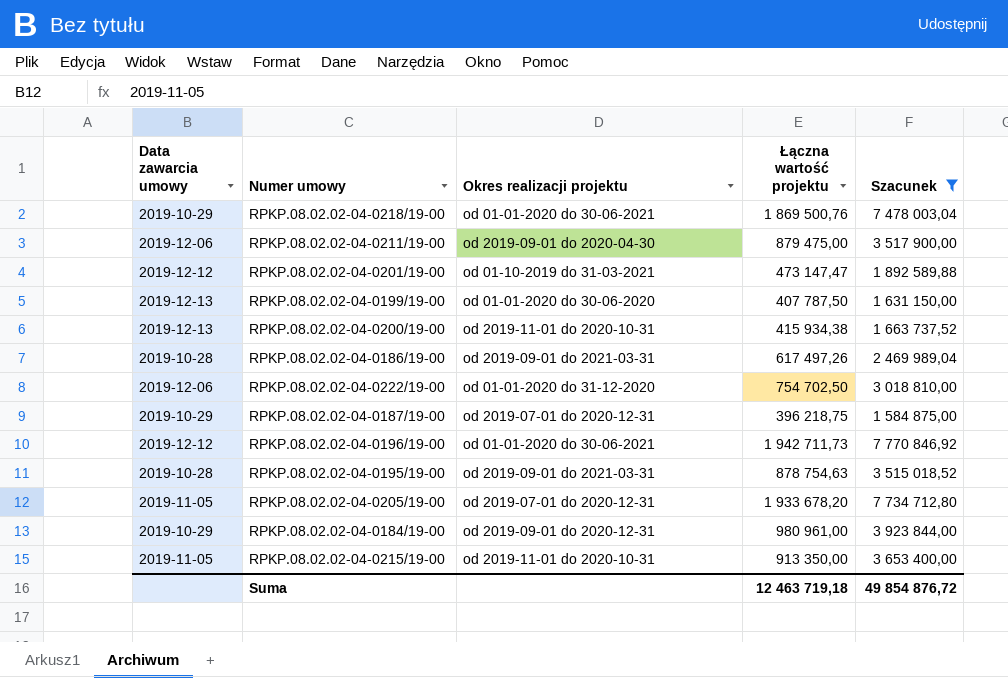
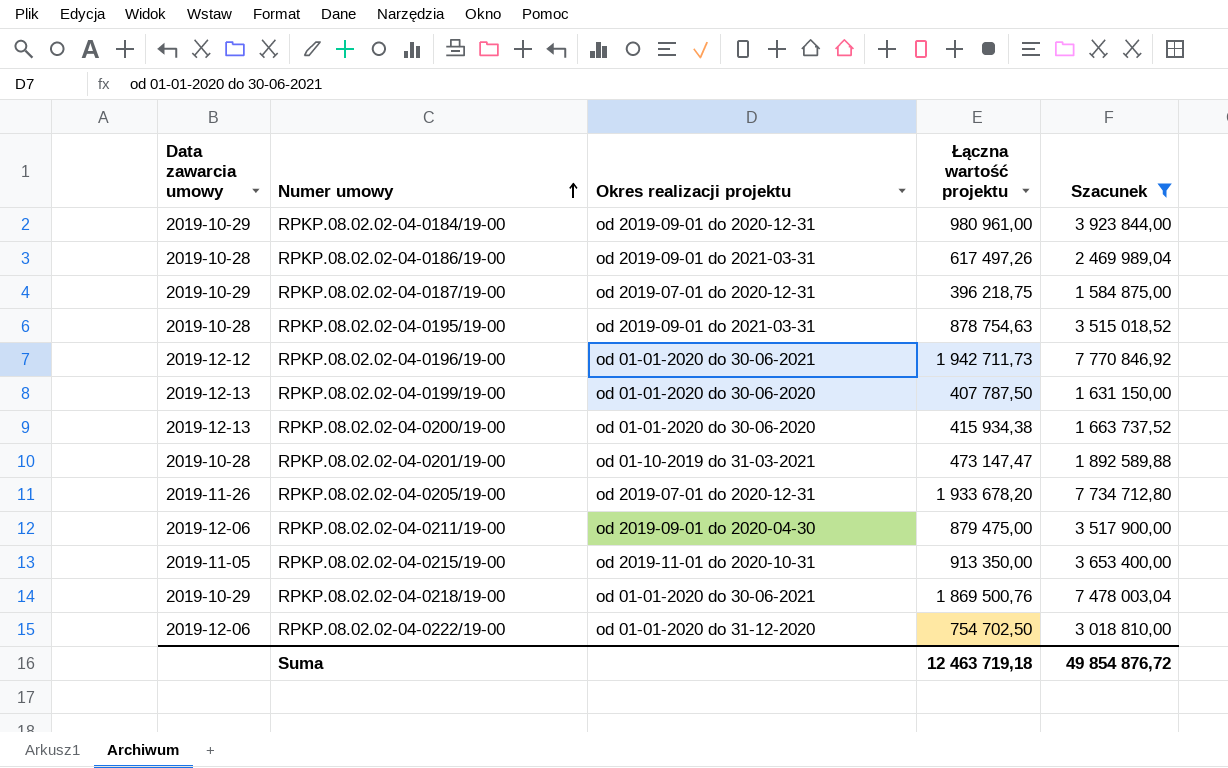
row order: none -> Numer umowy ascending
RPKP.08.02.02-04-0200/19-00 | Okres realizacji projektu: od 2019-11-01 do 2020-10-31 -> od 01-01-2020 do 30-06-2020
RPKP.08.02.02-04-0201/19-00 | Data zawarcia umowy: 2019-12-12 -> 2019-10-28
RPKP.08.02.02-04-0205/19-00 | Data zawarcia umowy: 2019-11-05 -> 2019-11-26

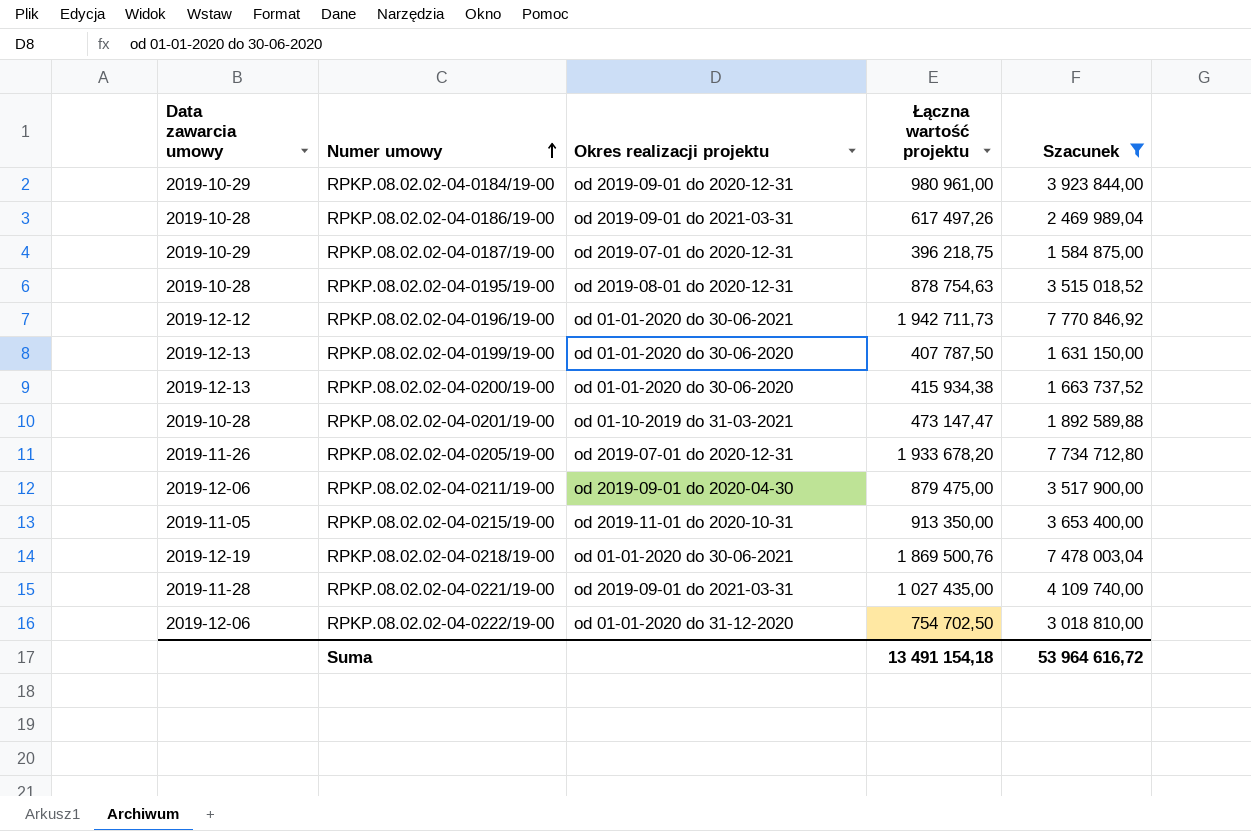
RPKP.08.02.02-04-0195/19-00 | Okres realizacji projektu: od 2019-09-01 do 2021-03-31 -> od 2019-08-01 do 2020-12-31
RPKP.08.02.02-04-0218/19-00 | Data zawarcia umowy: 2019-10-29 -> 2019-12-19
row RPKP.08.02.02-04-0221/19-00: none -> 2019-11-28 | od 2019-09-01 do 2021-03-31 | 1 027 435,00 | 4 109 740,00
Suma | Łączna wartość projektu: 12 463 719,18 -> 13 491 154,18
Suma | Szacunek: 49 854 876,72 -> 53 964 616,72

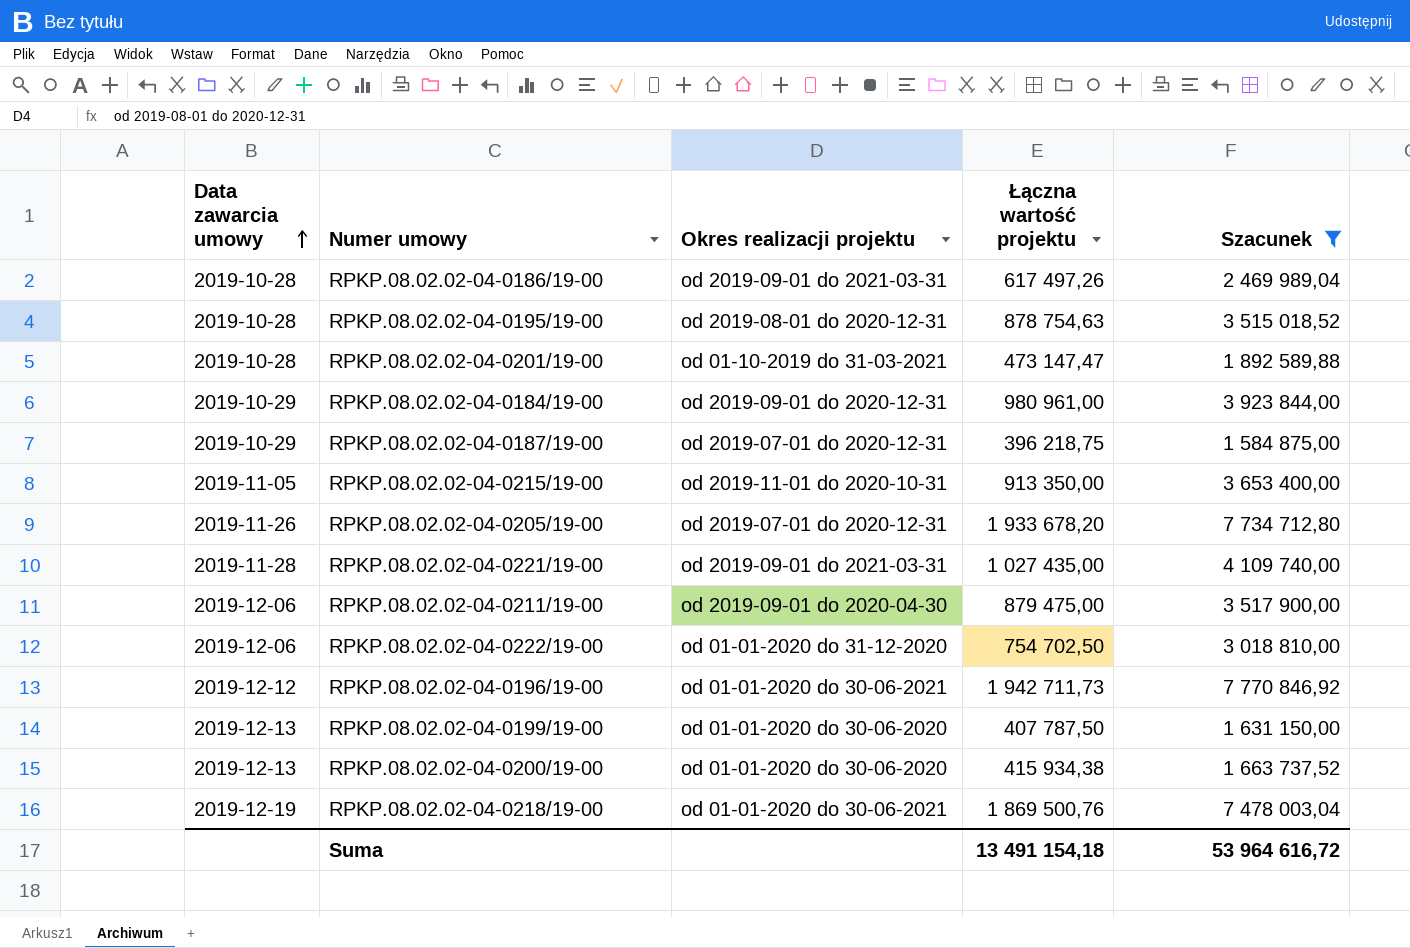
row order: Numer umowy ascending -> Data zawarcia umowy ascending

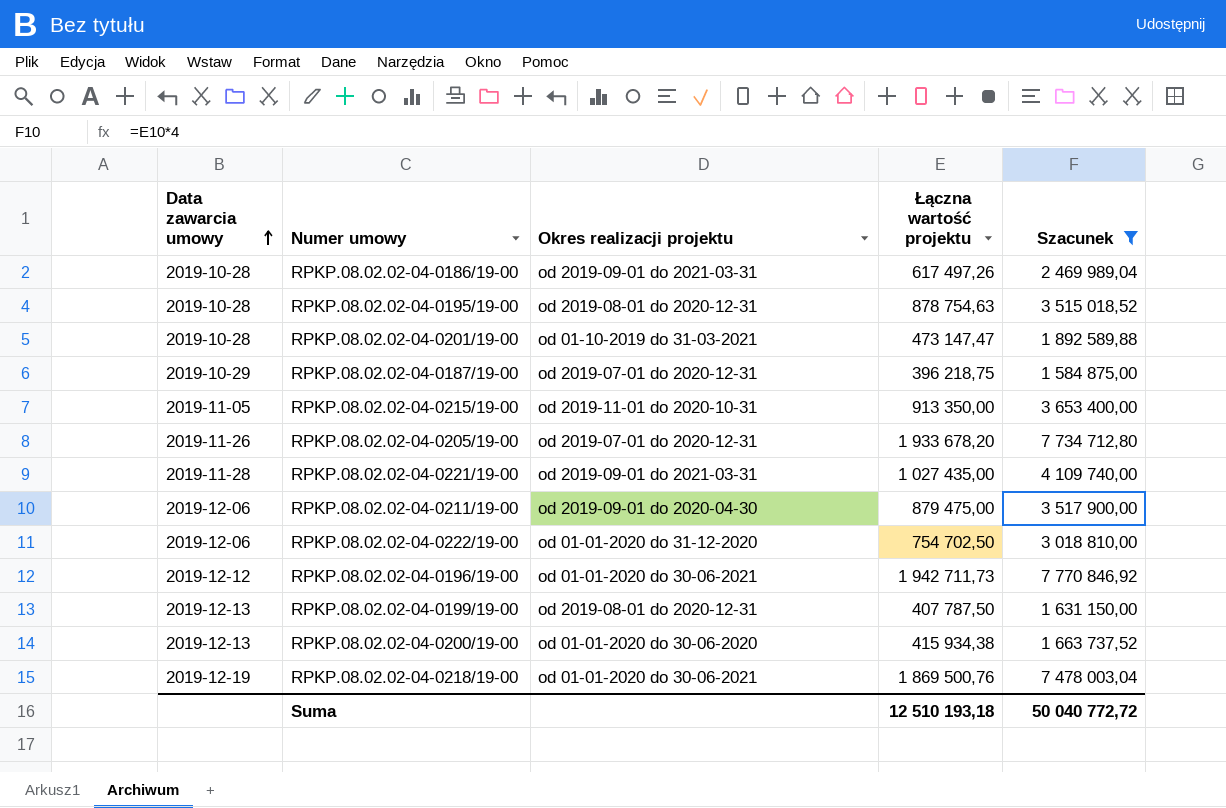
row RPKP.08.02.02-04-0184/19-00: 2019-10-29 | od 2019-09-01 do 2020-12-31 | 980 961,00 | 3 923 844,00 -> none
RPKP.08.02.02-04-0199/19-00 | Okres realizacji projektu: od 01-01-2020 do 30-06-2020 -> od 2019-08-01 do 2020-12-31
Suma | Łączna wartość projektu: 13 491 154,18 -> 12 510 193,18
Suma | Szacunek: 53 964 616,72 -> 50 040 772,72

